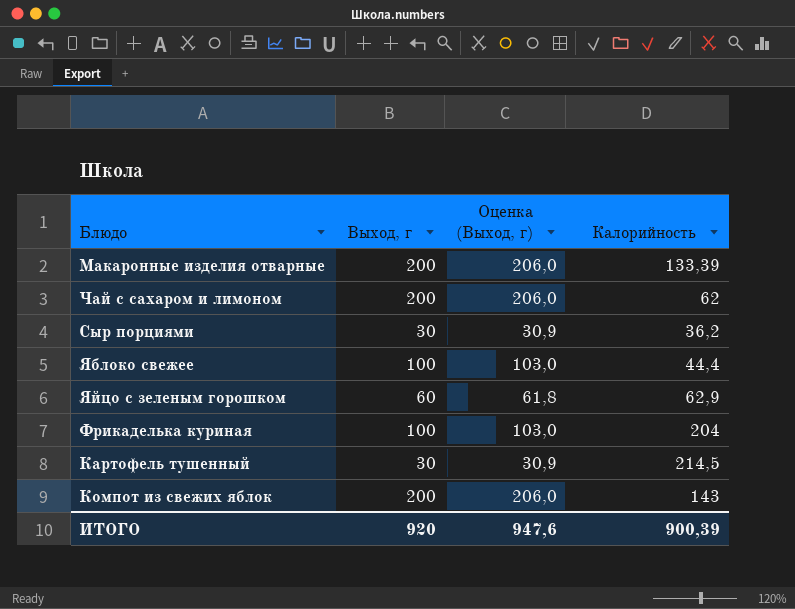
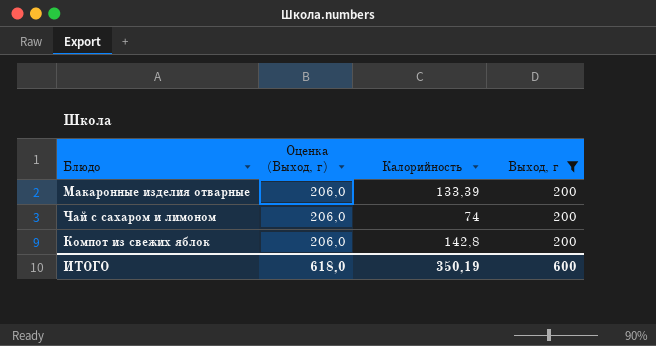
filter: none -> Выход, г = 200
column Выход, г | position: 2 -> 4
Чай с сахаром и лимоном | Калорийность: 62 -> 74
Компот из свежих яблок | Калорийность: 143 -> 142,8
ИТОГО | Оценка (Выход, г): 947,6 -> 618,0
ИТОГО | Калорийность: 900,39 -> 350,19
ИТОГО | Выход, г: 920 -> 600

